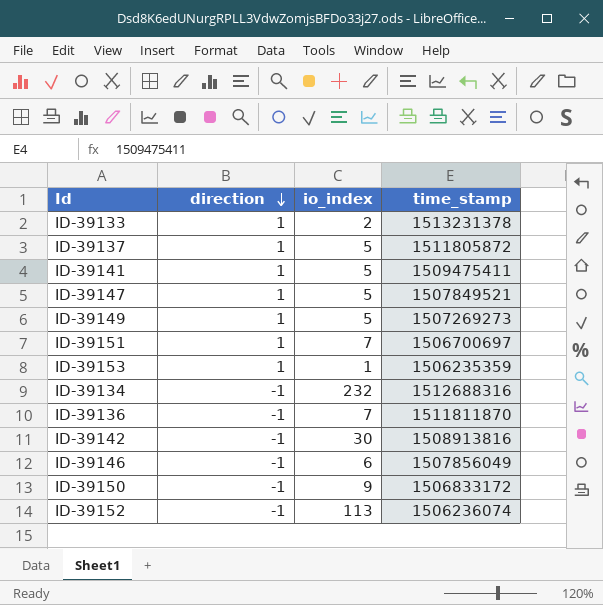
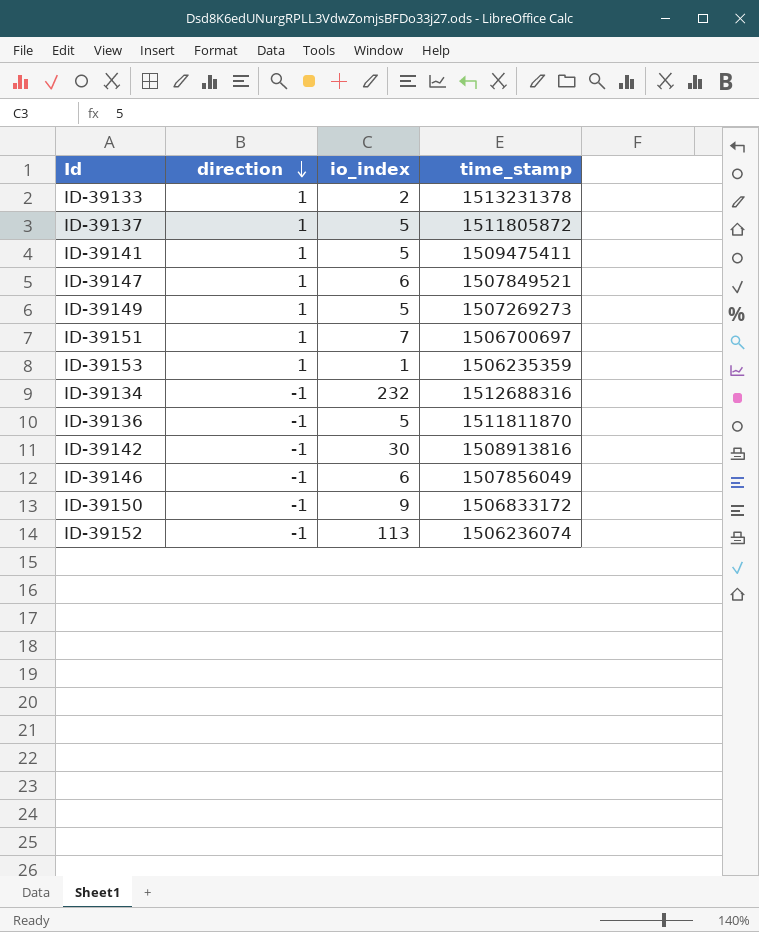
ID-39147 | io_index: 5 -> 6
ID-39136 | io_index: 7 -> 5

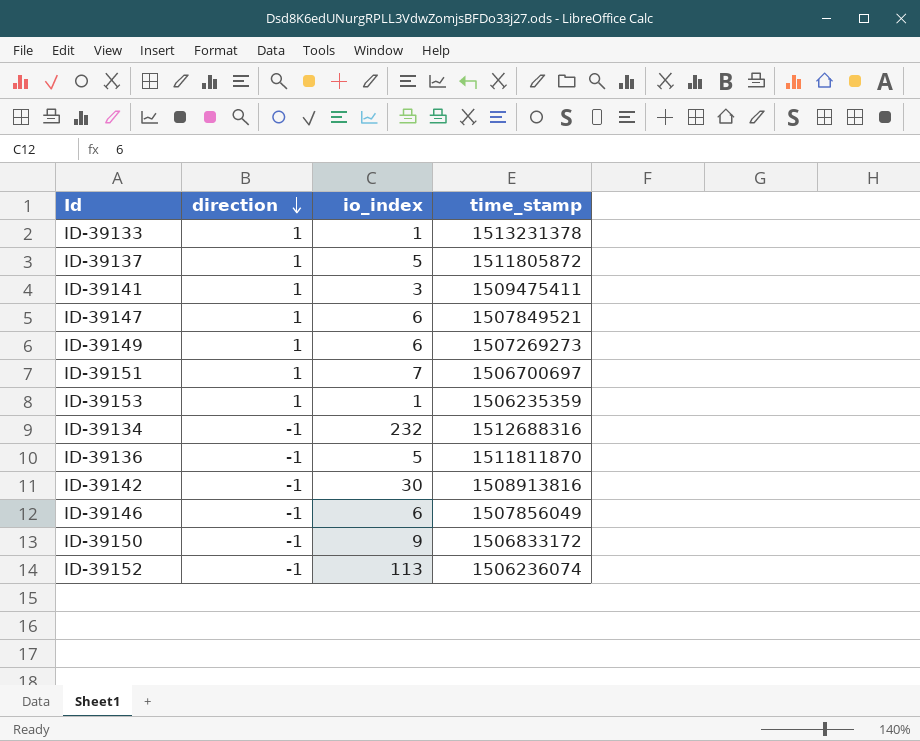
ID-39133 | io_index: 2 -> 1
ID-39141 | io_index: 5 -> 3
ID-39149 | io_index: 5 -> 6

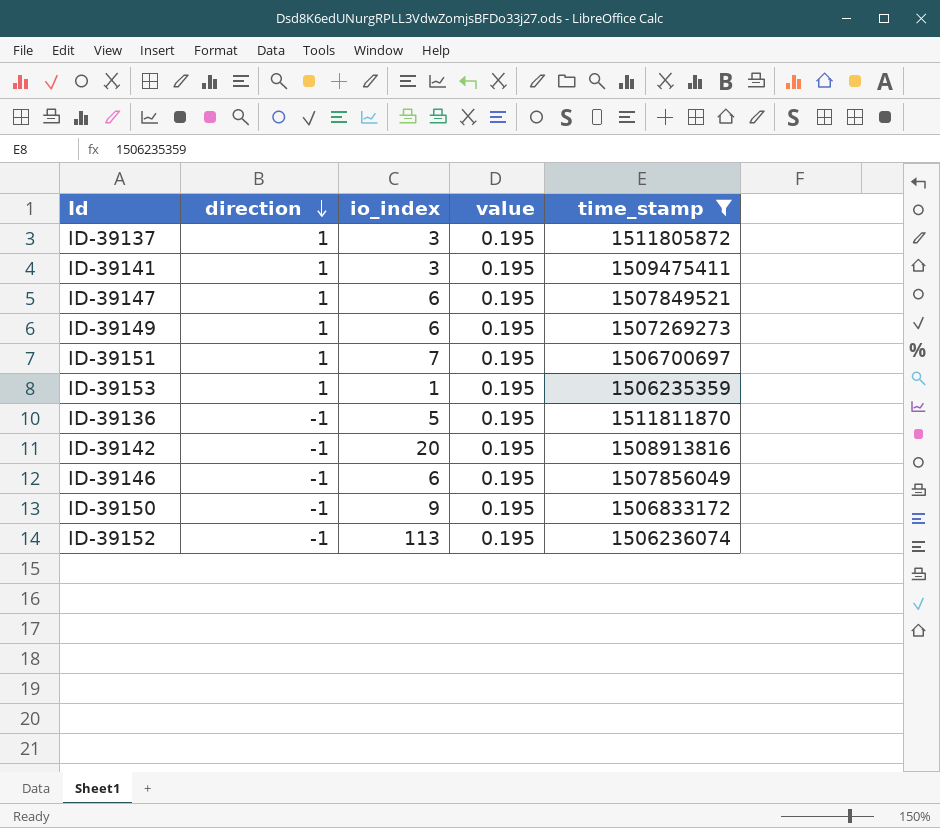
filter: none -> time_stamp <= 1511811870
column value | position: none -> 4
ID-39137 | io_index: 5 -> 3
ID-39142 | io_index: 30 -> 20

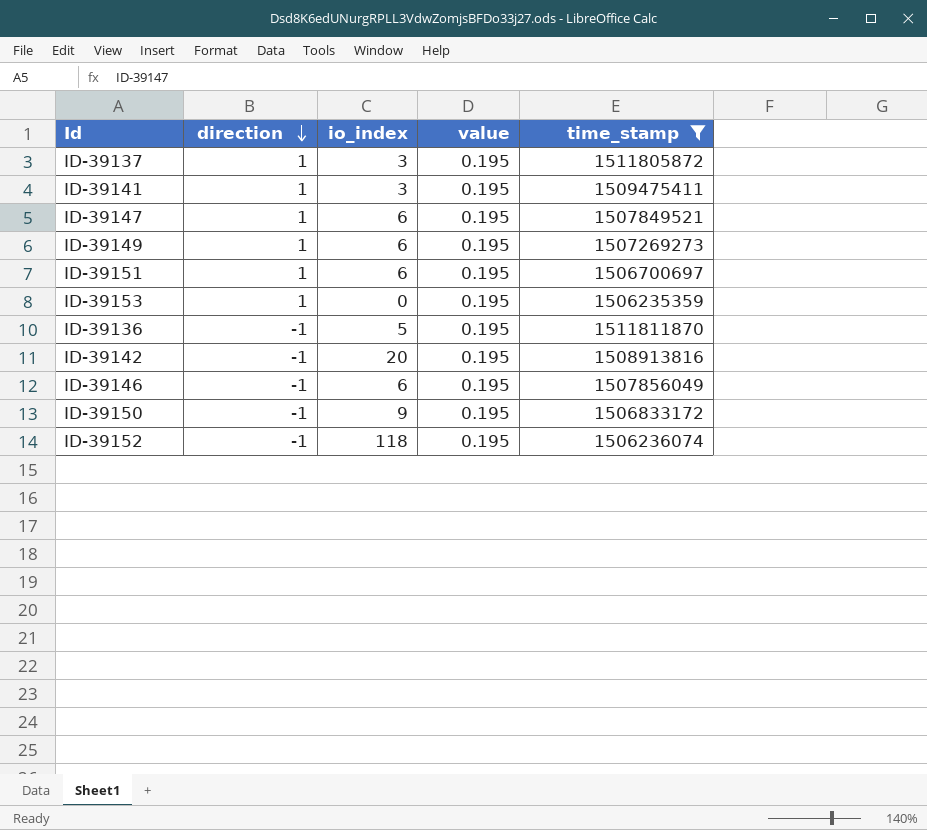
ID-39151 | io_index: 7 -> 6
ID-39153 | io_index: 1 -> 0
ID-39152 | io_index: 113 -> 118

